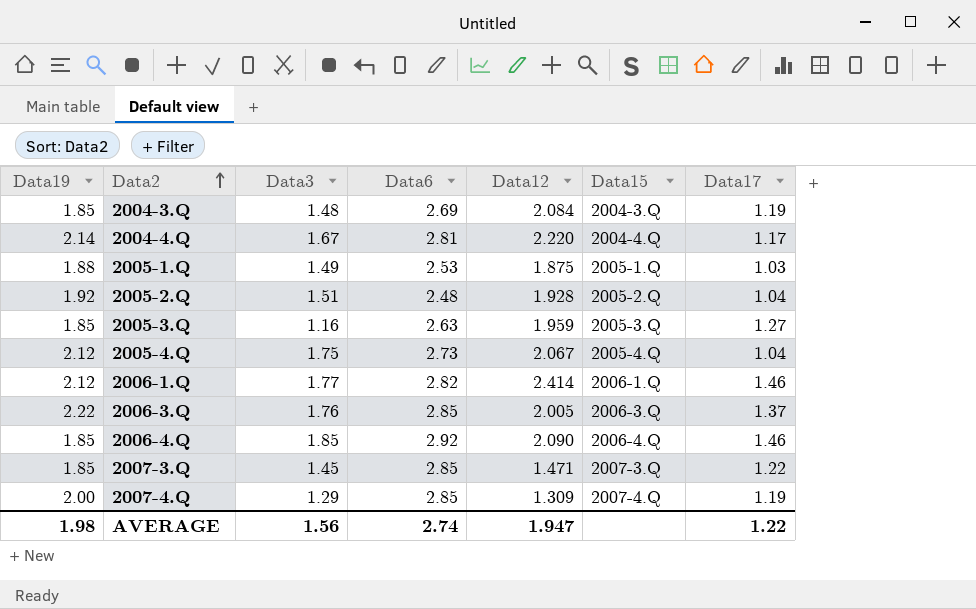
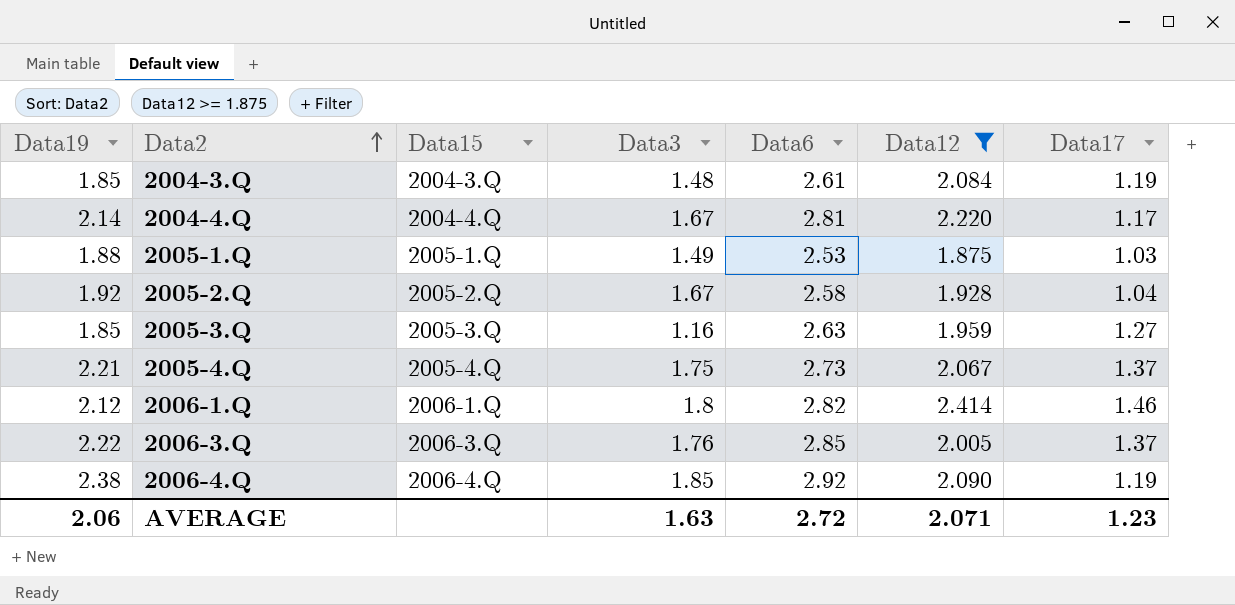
filter: none -> Data12 >= 1.875
column Data15 | position: 6 -> 3
2004-3.Q | Data6: 2.69 -> 2.61
2005-2.Q | Data3: 1.51 -> 1.67
2005-2.Q | Data6: 2.48 -> 2.58
2005-4.Q | Data19: 2.12 -> 2.21
2005-4.Q | Data17: 1.04 -> 1.37
2006-1.Q | Data3: 1.77 -> 1.8
2006-4.Q | Data19: 1.85 -> 2.38
2006-4.Q | Data17: 1.46 -> 1.19
AVERAGE | Data19: 1.98 -> 2.06
AVERAGE | Data3: 1.56 -> 1.63
AVERAGE | Data6: 2.74 -> 2.72
AVERAGE | Data12: 1.947 -> 2.071
AVERAGE | Data17: 1.22 -> 1.23

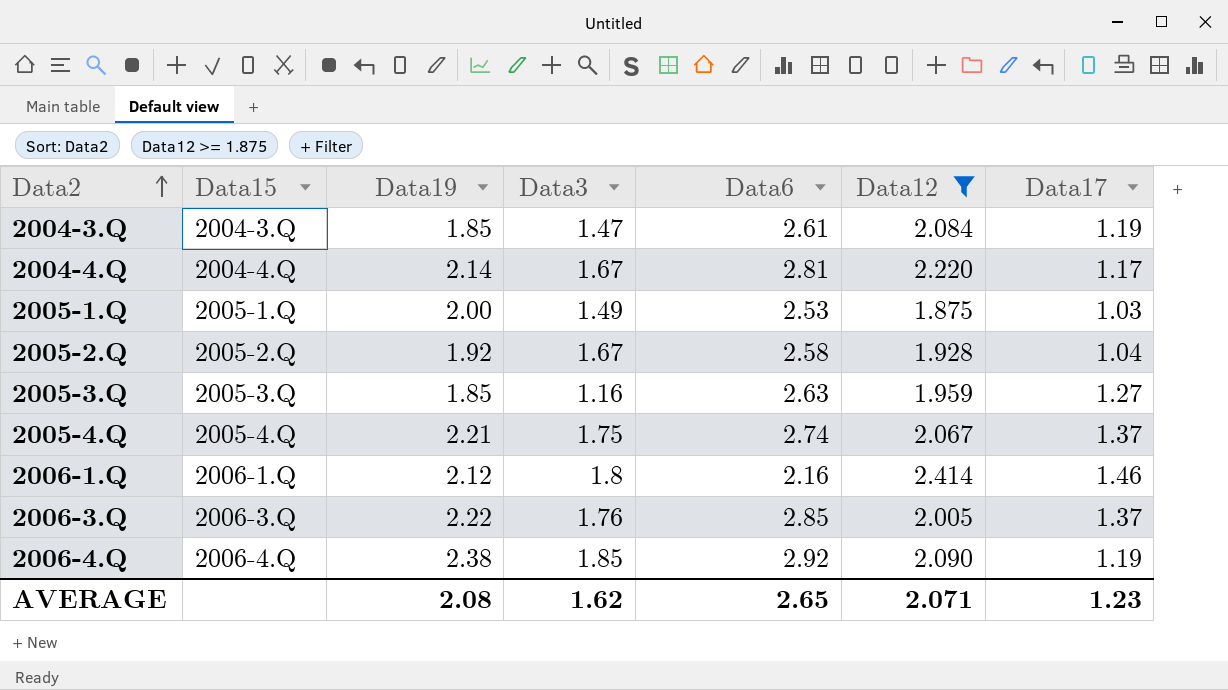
column Data19 | position: 1 -> 3
2004-3.Q | Data3: 1.48 -> 1.47
2005-1.Q | Data19: 1.88 -> 2.00
2005-4.Q | Data6: 2.73 -> 2.74
2006-1.Q | Data6: 2.82 -> 2.16
AVERAGE | Data19: 2.06 -> 2.08
AVERAGE | Data3: 1.63 -> 1.62
AVERAGE | Data6: 2.72 -> 2.65

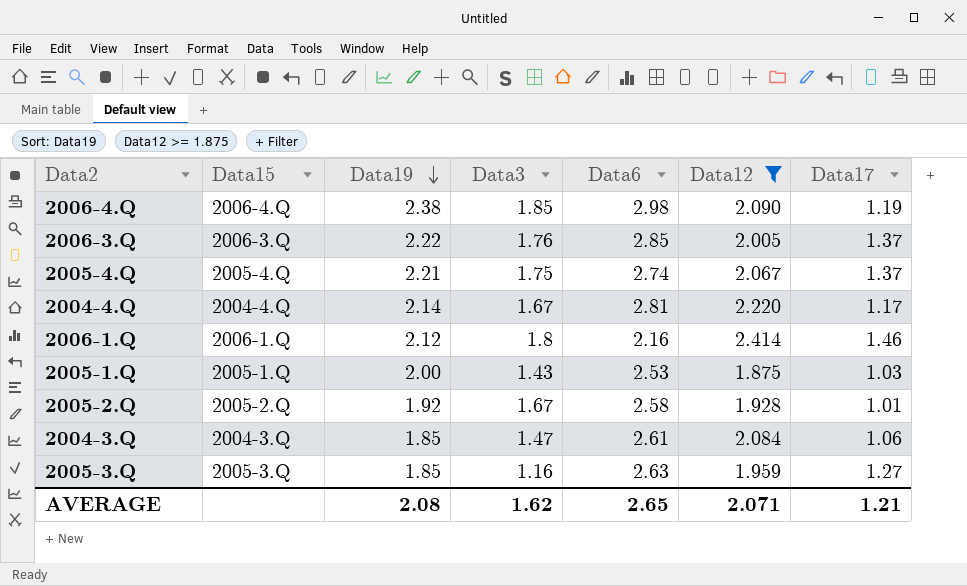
row order: Data2 ascending -> Data19 descending
2006-4.Q | Data6: 2.92 -> 2.98
2005-1.Q | Data3: 1.49 -> 1.43
2005-2.Q | Data17: 1.04 -> 1.01
2004-3.Q | Data17: 1.19 -> 1.06
AVERAGE | Data17: 1.23 -> 1.21

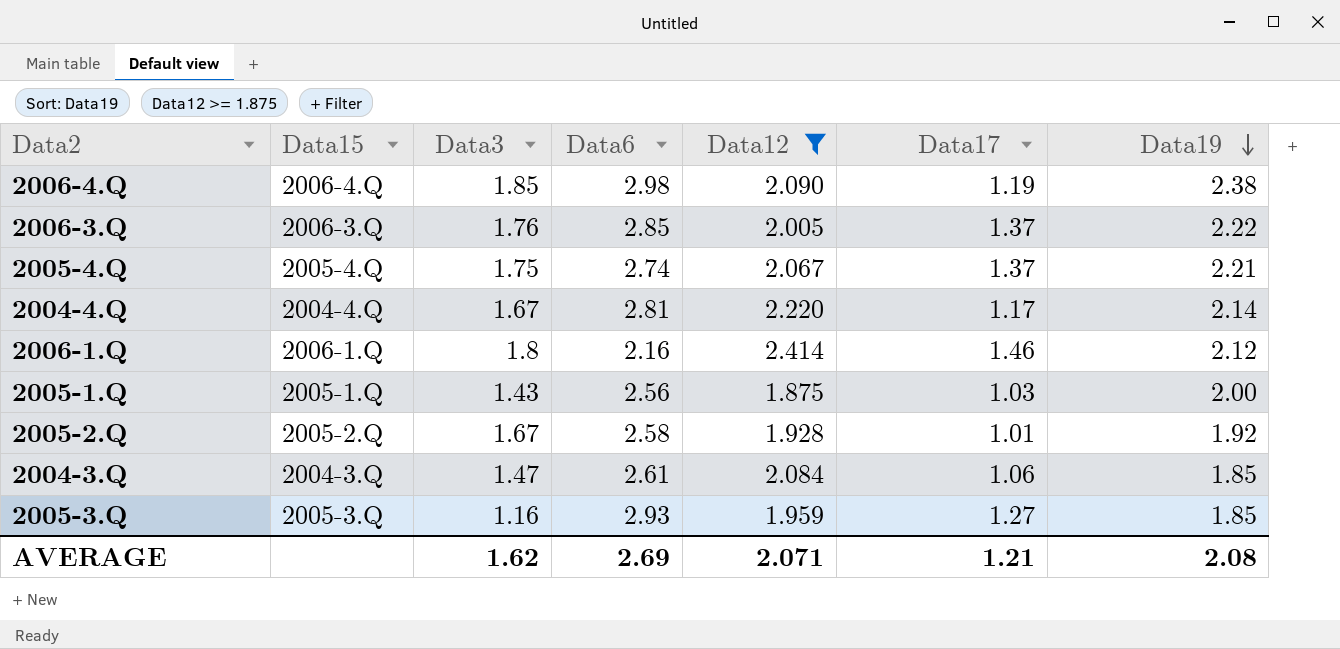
column Data19 | position: 3 -> 7
2005-1.Q | Data6: 2.53 -> 2.56
2005-3.Q | Data6: 2.63 -> 2.93
AVERAGE | Data6: 2.65 -> 2.69

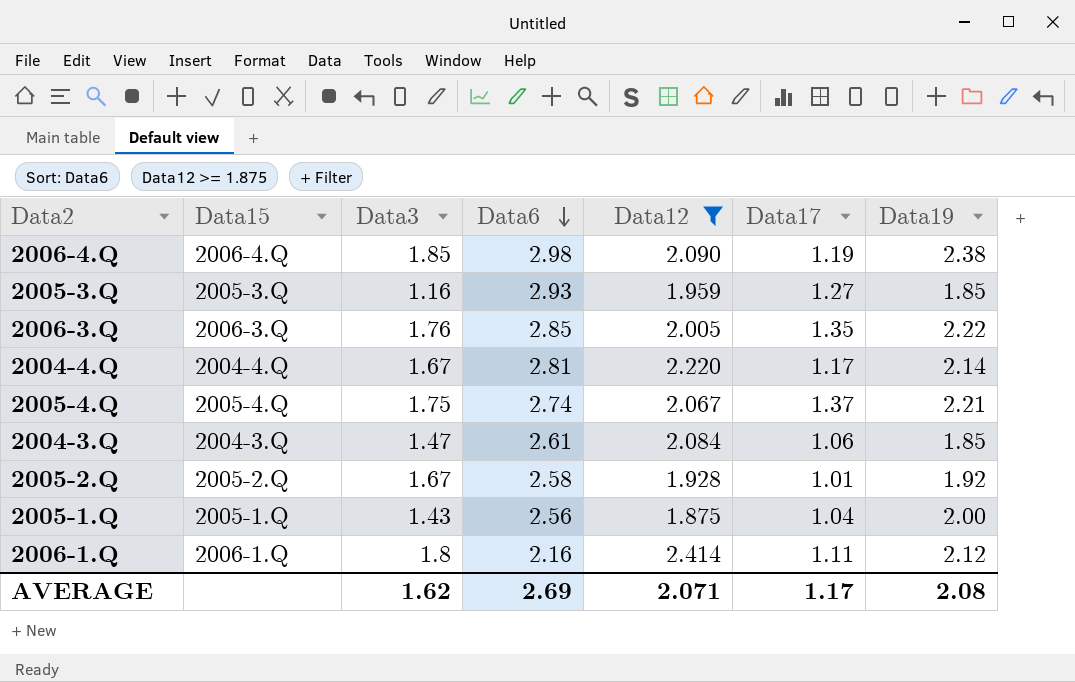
row order: Data19 descending -> Data6 descending
2006-3.Q | Data17: 1.37 -> 1.35
2005-1.Q | Data17: 1.03 -> 1.04
2006-1.Q | Data17: 1.46 -> 1.11
AVERAGE | Data17: 1.21 -> 1.17

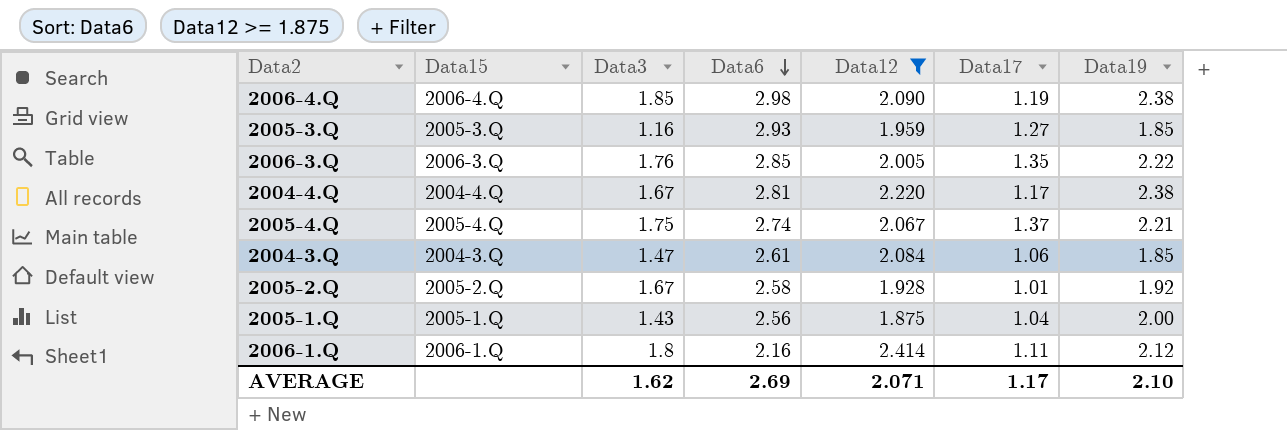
2004-4.Q | Data19: 2.14 -> 2.38
AVERAGE | Data19: 2.08 -> 2.10

